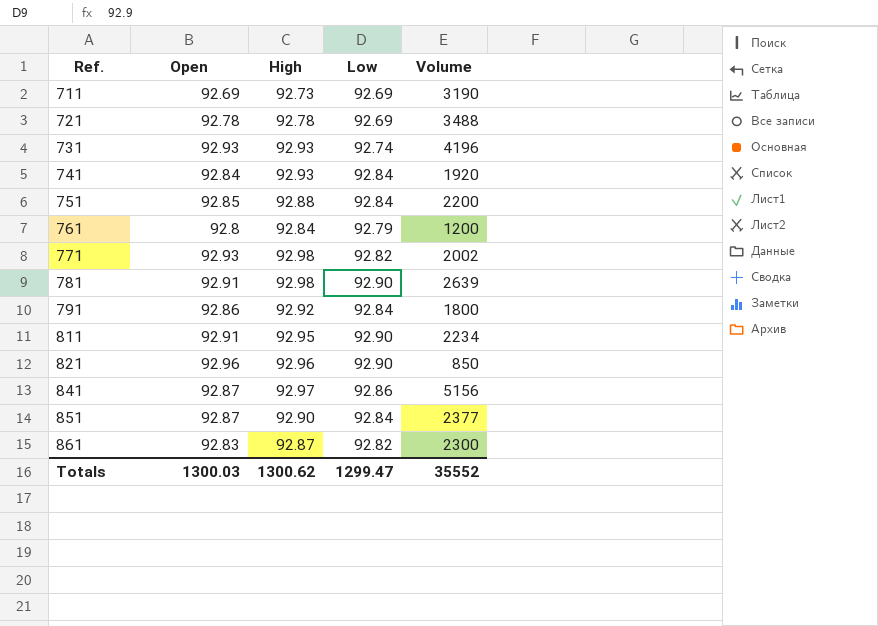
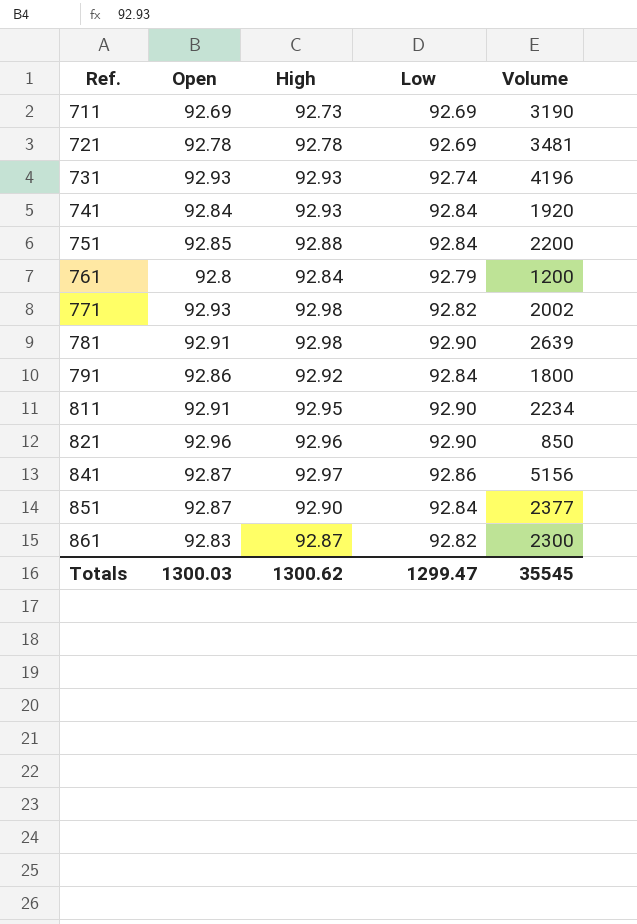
721 | Volume: 3488 -> 3481
Totals | Volume: 35552 -> 35545

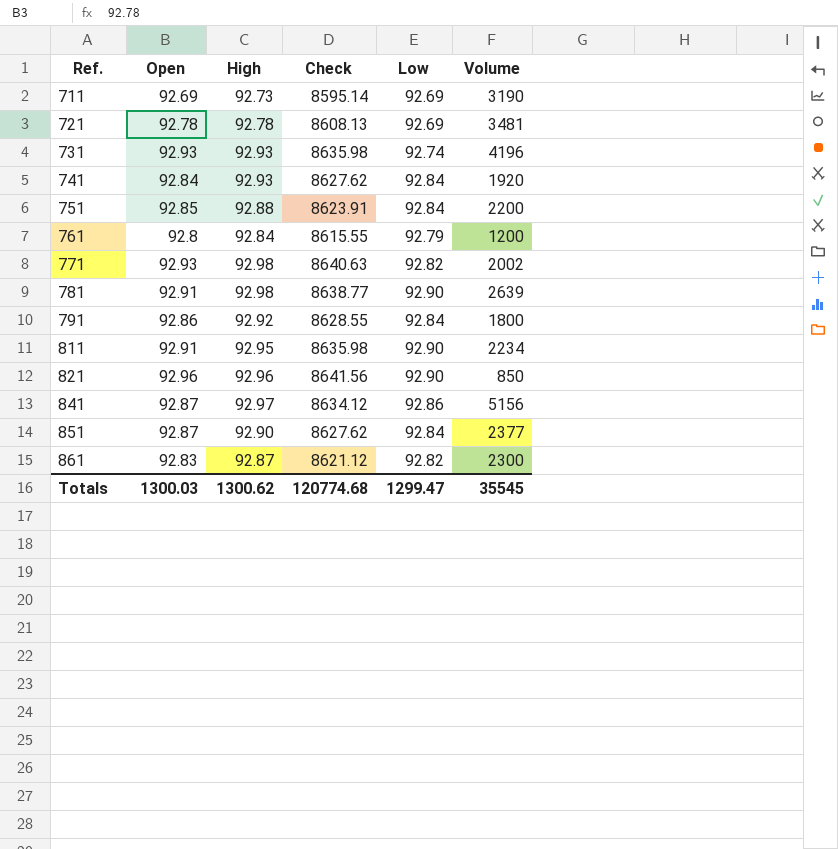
column Check | formula: none -> [Open] * [High]

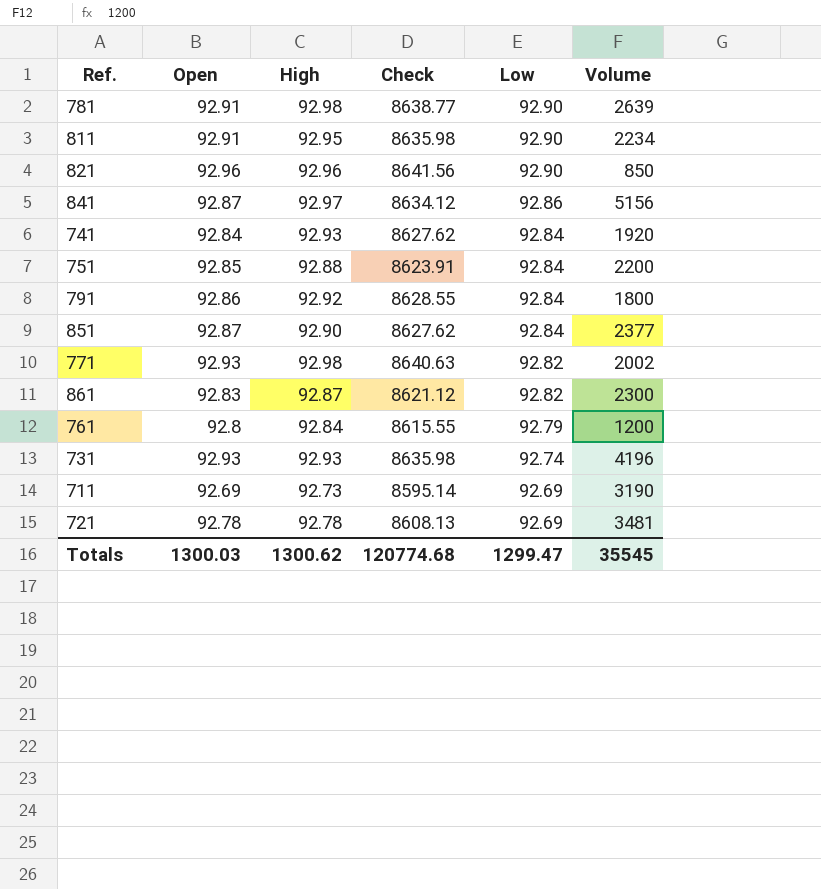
row order: Ref. ascending -> Low descending

